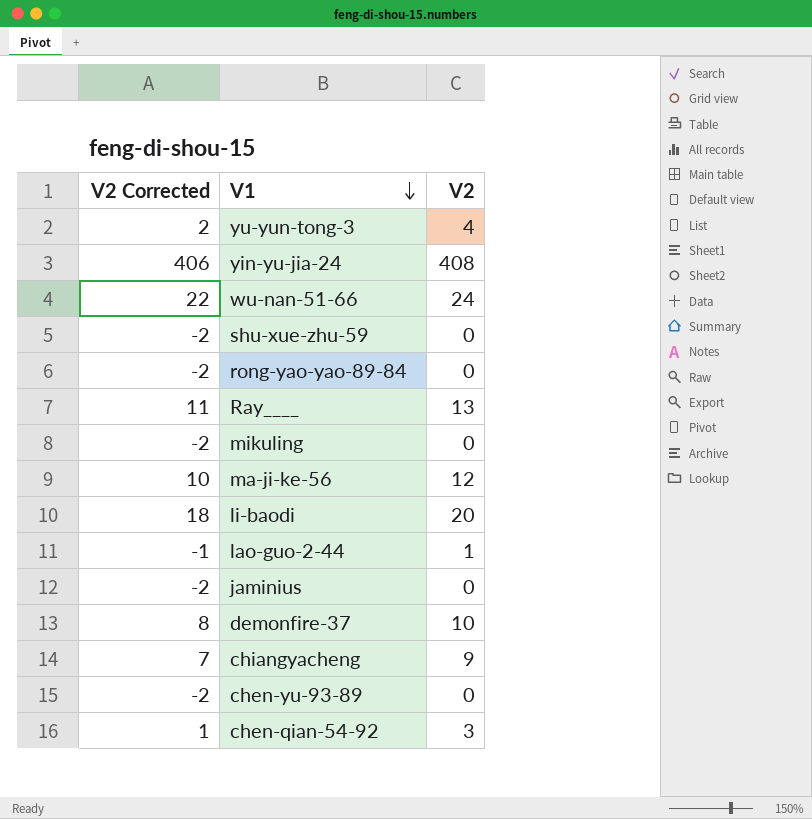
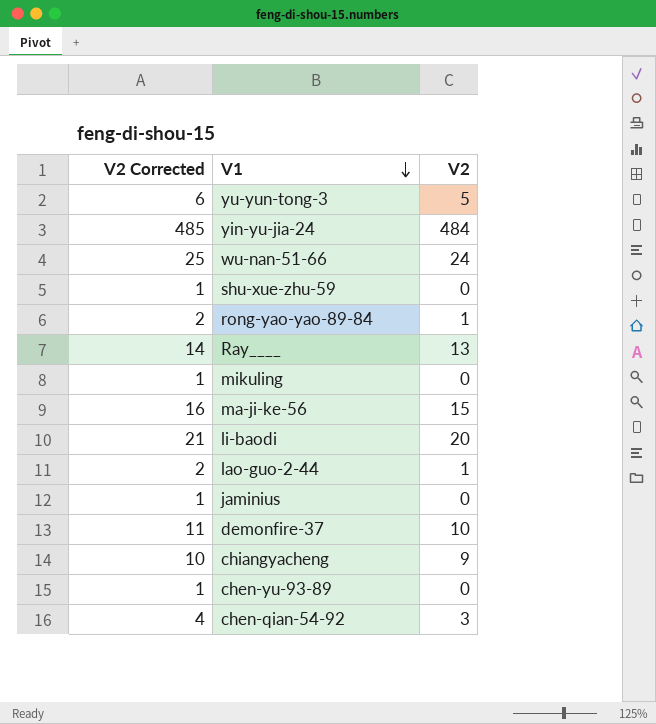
column V2 Corrected | formula: [V2] - 2 -> [V2] + 1
yu-yun-tong-3 | V2: 4 -> 5
yin-yu-jia-24 | V2: 408 -> 484
rong-yao-yao-89-84 | V2: 0 -> 1
ma-ji-ke-56 | V2: 12 -> 15

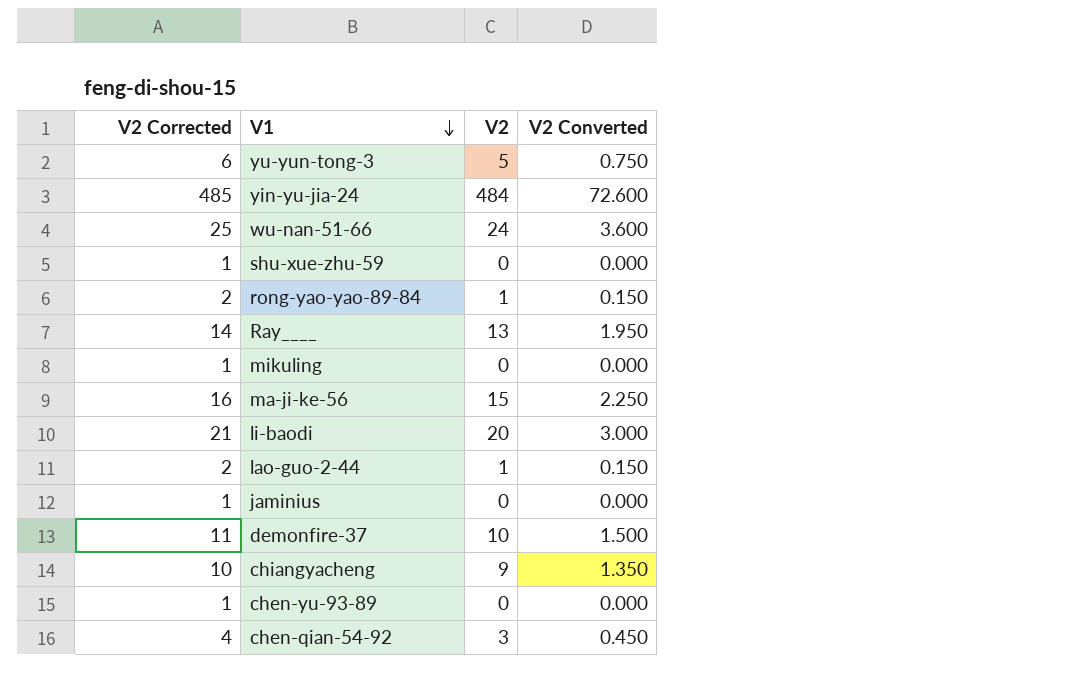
column V2 Converted | formula: none -> [V2] * 0.15

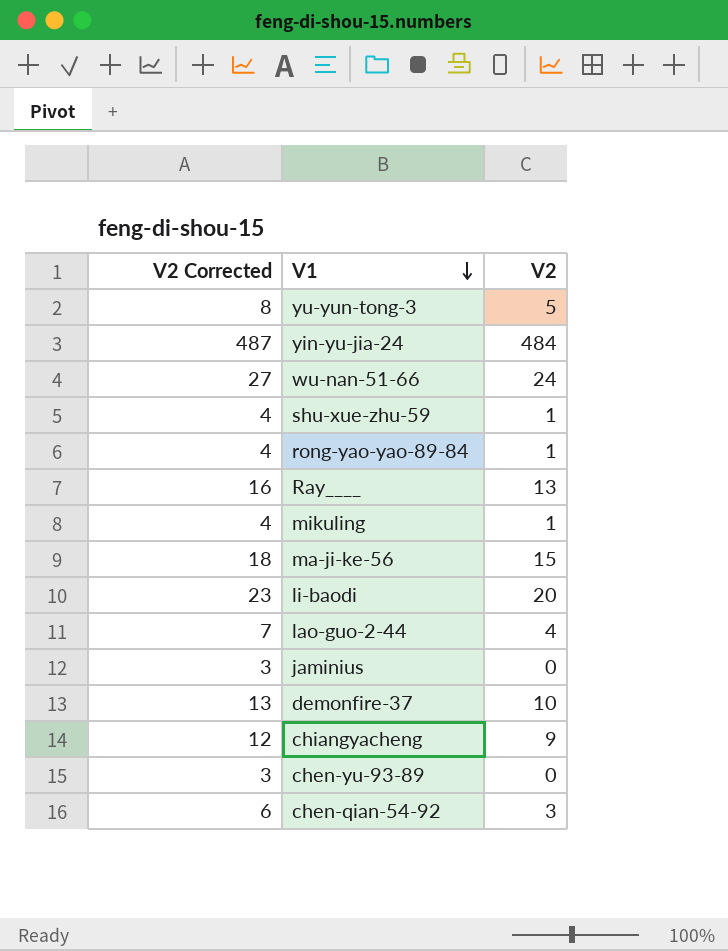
column V2 Converted | formula: [V2] * 0.15 -> none
column V2 Corrected | formula: [V2] + 1 -> [V2] + 3
shu-xue-zhu-59 | V2: 0 -> 1
mikuling | V2: 0 -> 1
lao-guo-2-44 | V2: 1 -> 4

